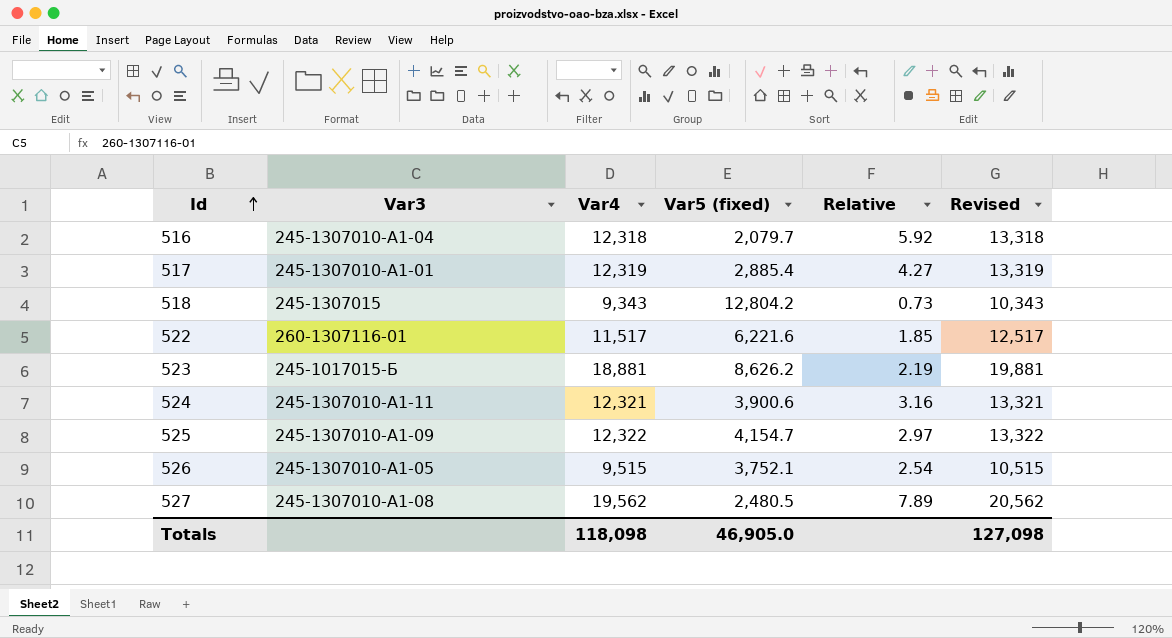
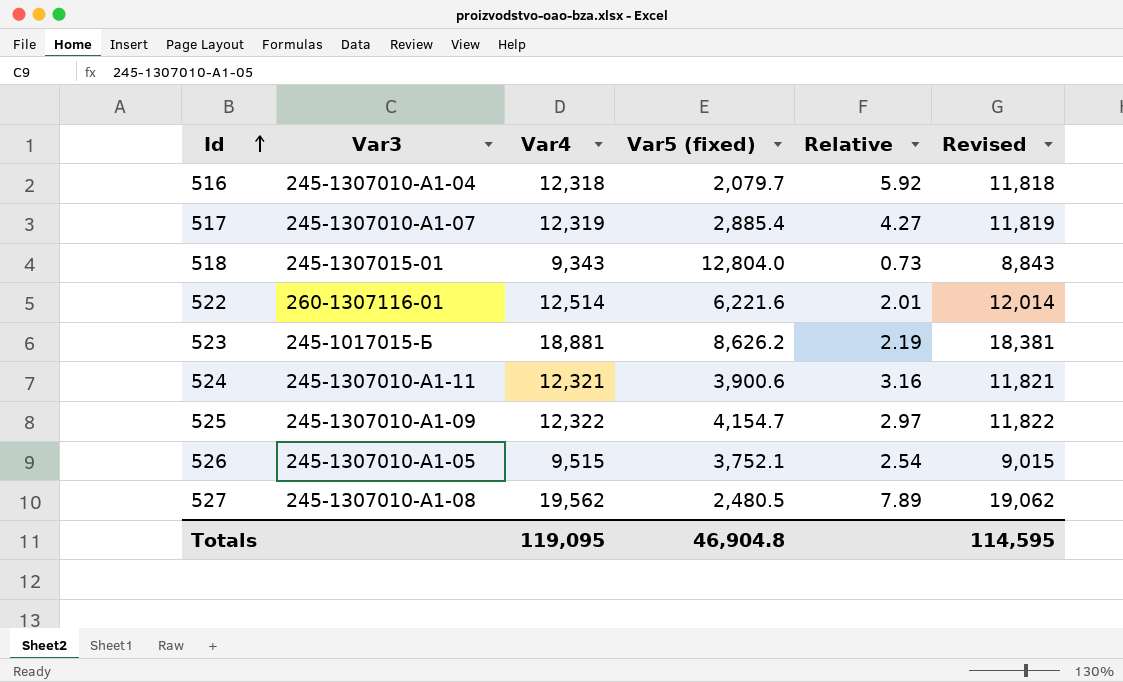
column Revised | formula: [Var4] + 1000 -> [Var4] - 500
517 | Var3: 245-1307010-А1-01 -> 245-1307010-А1-07
518 | Var3: 245-1307015 -> 245-1307015-01
518 | Var5 (fixed): 12,804.2 -> 12,804.0
522 | Var4: 11,517 -> 12,514
522 | Relative: 1.85 -> 2.01
Totals | Var4: 118,098 -> 119,095
Totals | Var5 (fixed): 46,905.0 -> 46,904.8
Totals | Revised: 127,098 -> 114,595

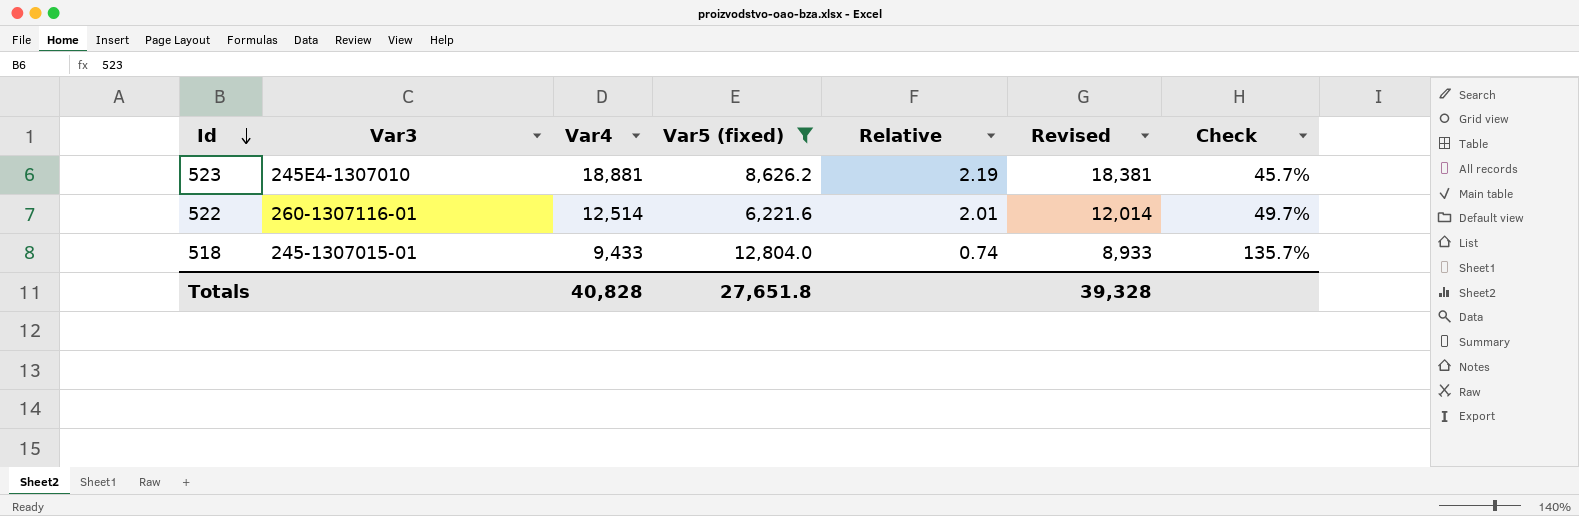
filter: none -> Var5 (fixed) >= 6,221.6
row order: Id ascending -> Id descending
column Check | formula: none -> [Var5 (fixed)] / [Var4]
523 | Var3: 245-1017015-Б -> 245Е4-1307010
518 | Var4: 9,343 -> 9,433
518 | Relative: 0.73 -> 0.74
518 | Revised: 8,843 -> 8,933
Totals | Var4: 119,095 -> 40,828
Totals | Var5 (fixed): 46,904.8 -> 27,651.8
Totals | Revised: 114,595 -> 39,328

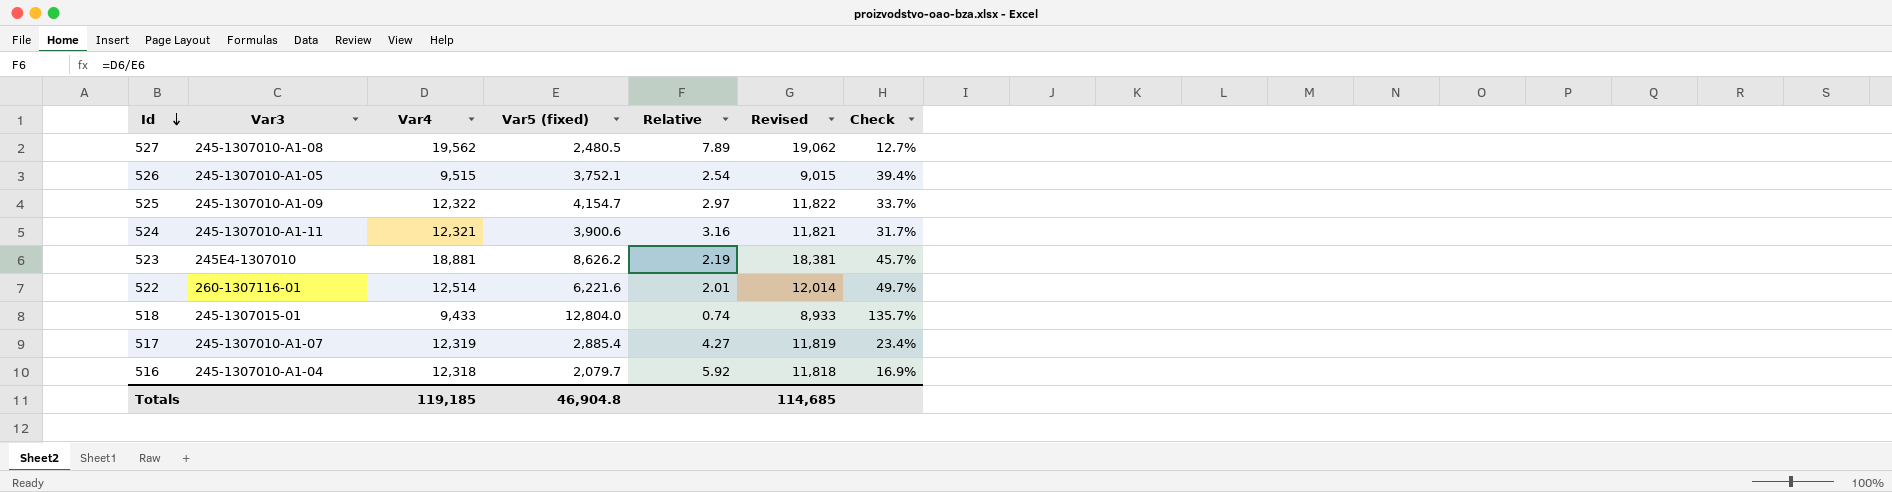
filter: Var5 (fixed) >= 6,221.6 -> none
Totals | Var4: 40,828 -> 119,185
Totals | Var5 (fixed): 27,651.8 -> 46,904.8
Totals | Revised: 39,328 -> 114,685

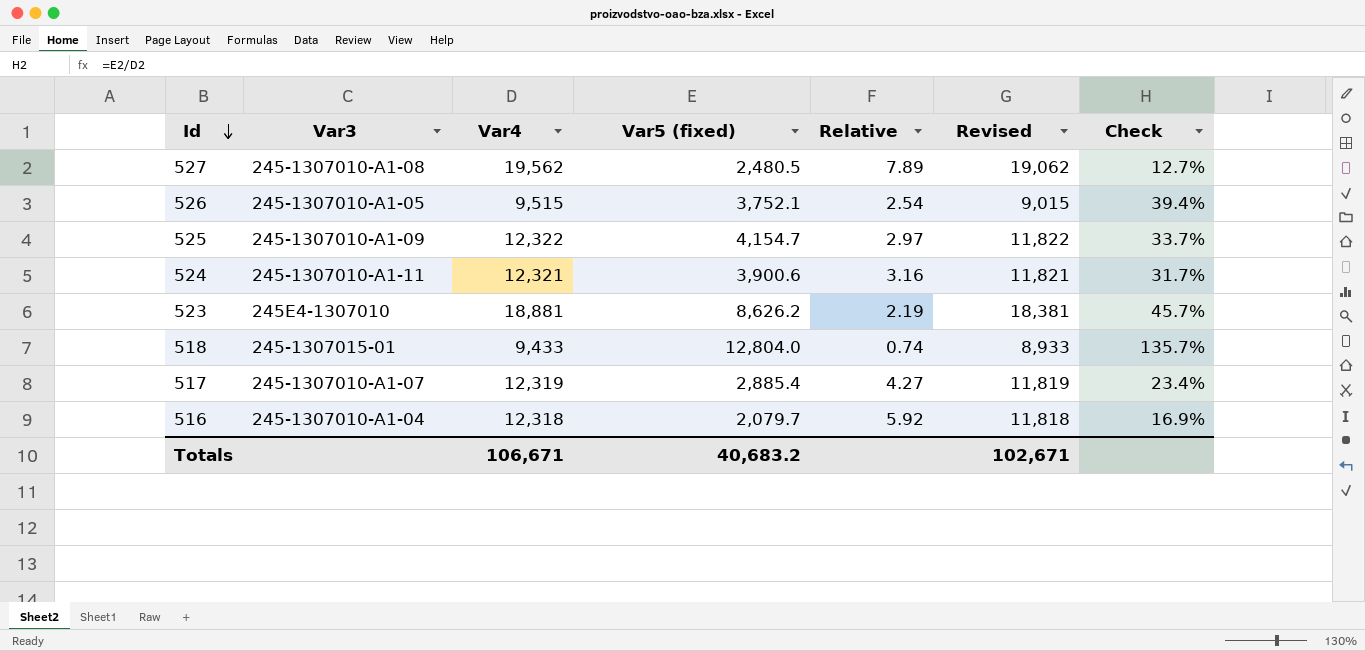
row 522: 260-1307116-01 | 12,514 | 6,221.6 | 2.01 | 12,014 | 49.7% -> none
Totals | Var4: 119,185 -> 106,671
Totals | Var5 (fixed): 46,904.8 -> 40,683.2
Totals | Revised: 114,685 -> 102,671

